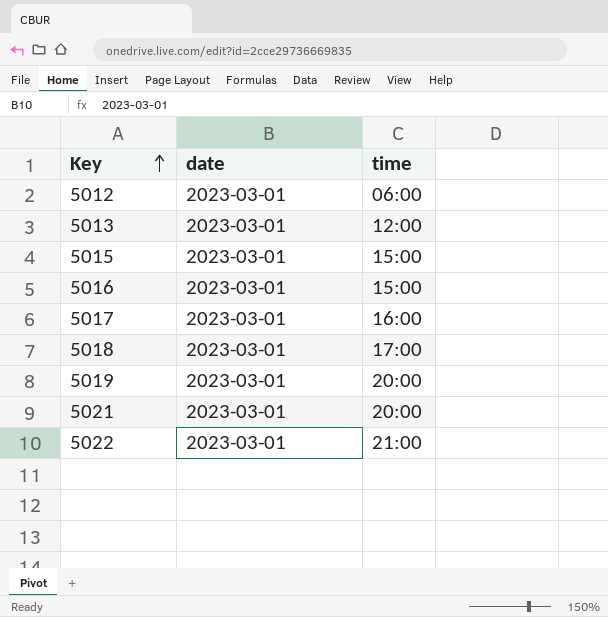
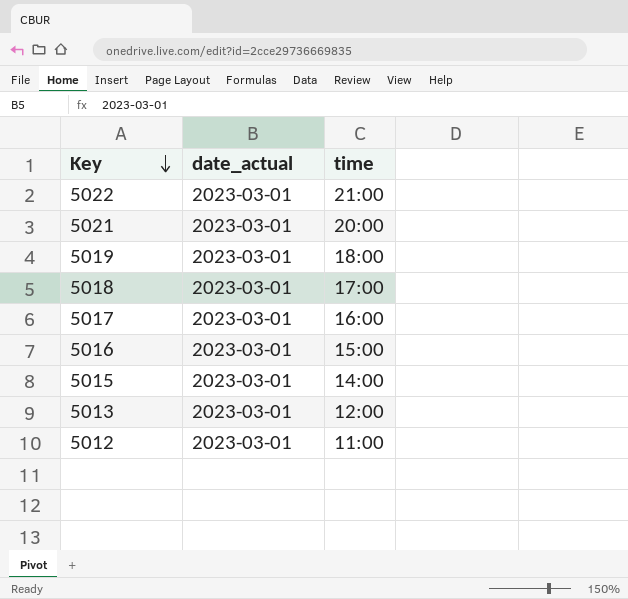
row order: Key ascending -> Key descending
column name: date -> date_actual
5019 | time: 20:00 -> 18:00
5015 | time: 15:00 -> 14:00
5012 | time: 06:00 -> 11:00

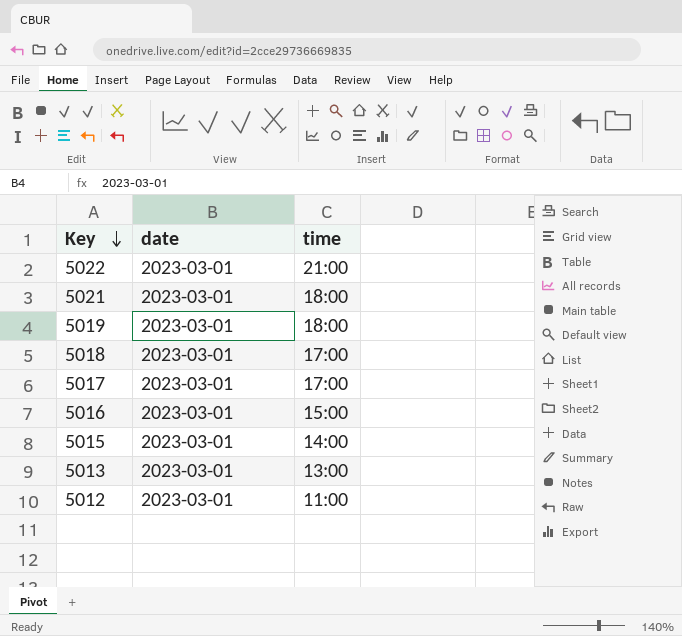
column name: date_actual -> date
5021 | time: 20:00 -> 18:00
5017 | time: 16:00 -> 17:00
5013 | time: 12:00 -> 13:00

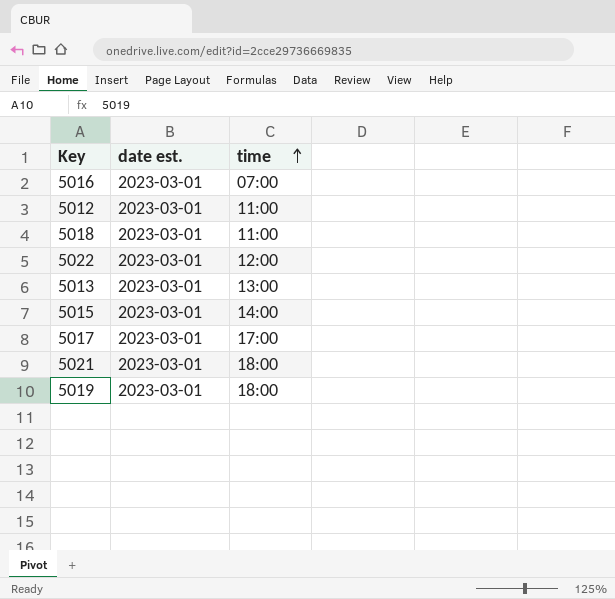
row order: Key descending -> time ascending
column name: date -> date est.
5016 | time: 15:00 -> 07:00
5018 | time: 17:00 -> 11:00
5022 | time: 21:00 -> 12:00

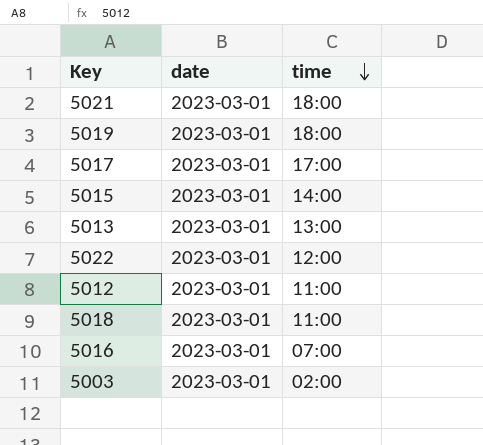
row order: time ascending -> time descending
column name: date est. -> date
row 5003: none -> 2023-03-01 | 02:00

